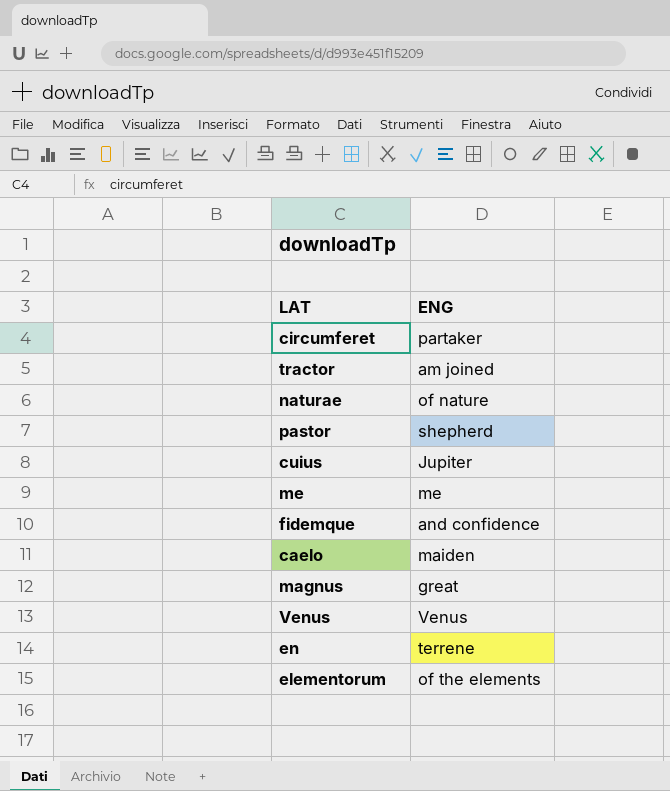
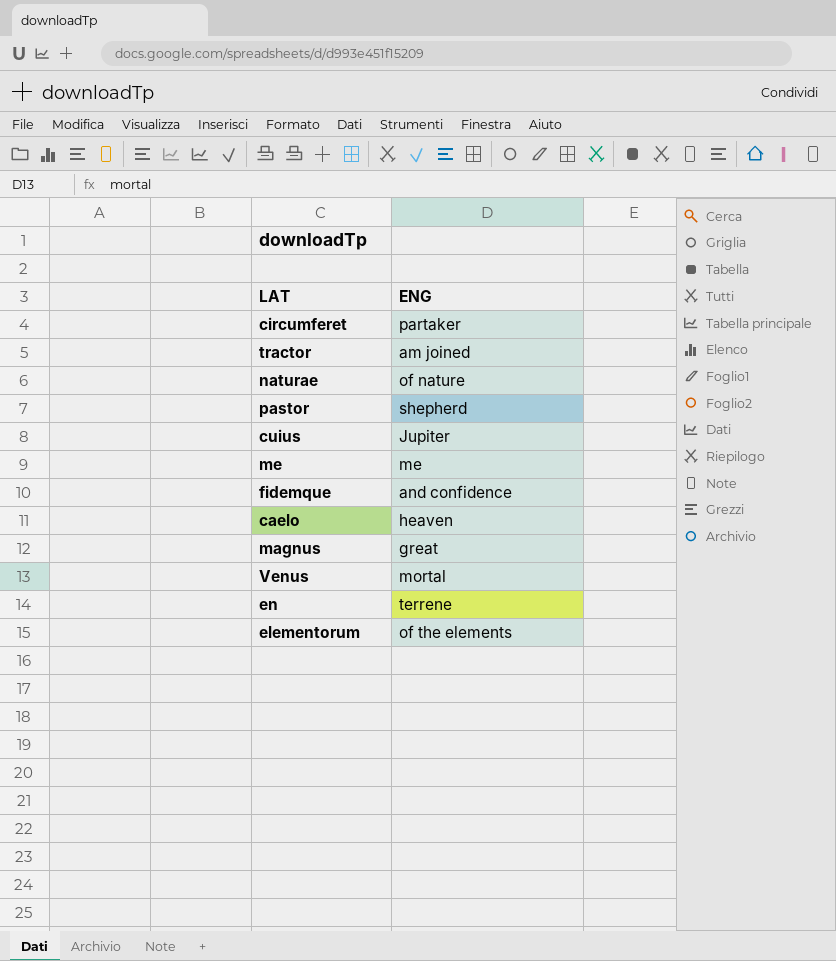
caelo | ENG: maiden -> heaven
Venus | ENG: Venus -> mortal

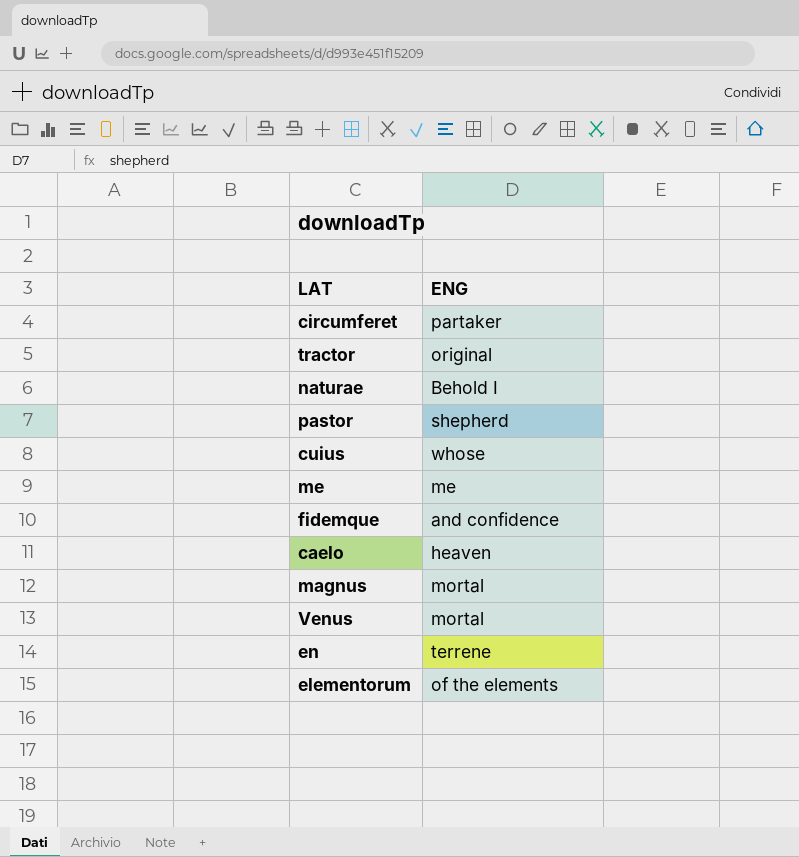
tractor | ENG: am joined -> original
naturae | ENG: of nature -> Behold I
cuius | ENG: Jupiter -> whose
magnus | ENG: great -> mortal

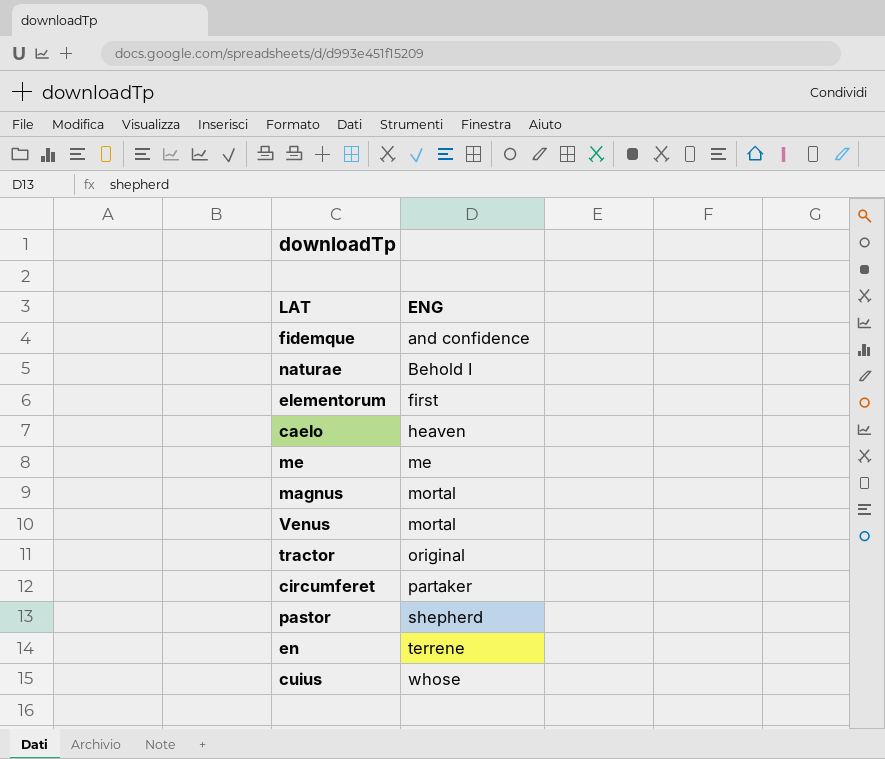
row order: none -> ENG ascending
elementorum | ENG: of the elements -> first

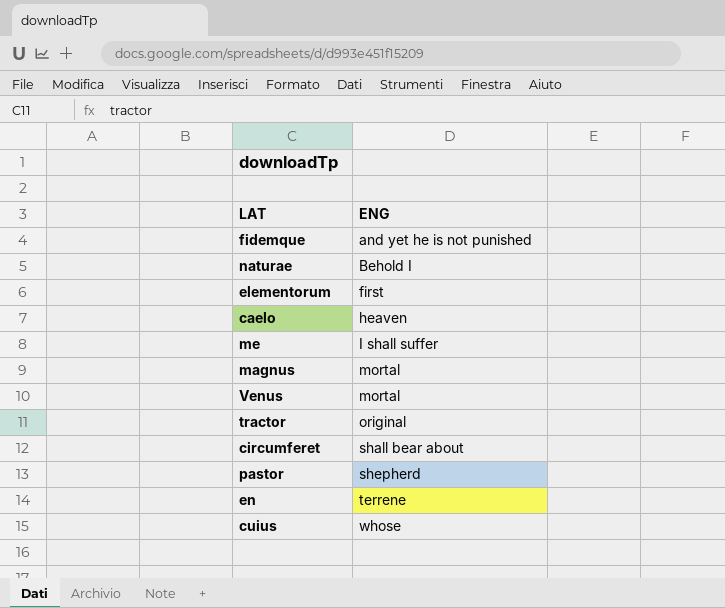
fidemque | ENG: and confidence -> and yet he is not punished
me | ENG: me -> I shall suffer
circumferet | ENG: partaker -> shall bear about

